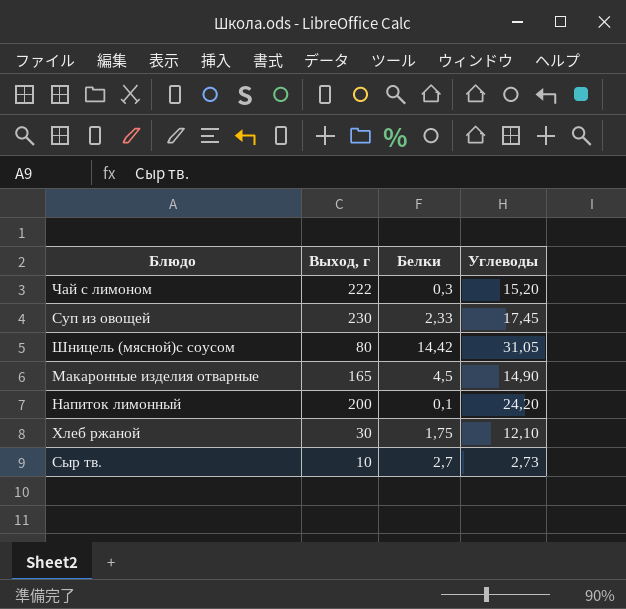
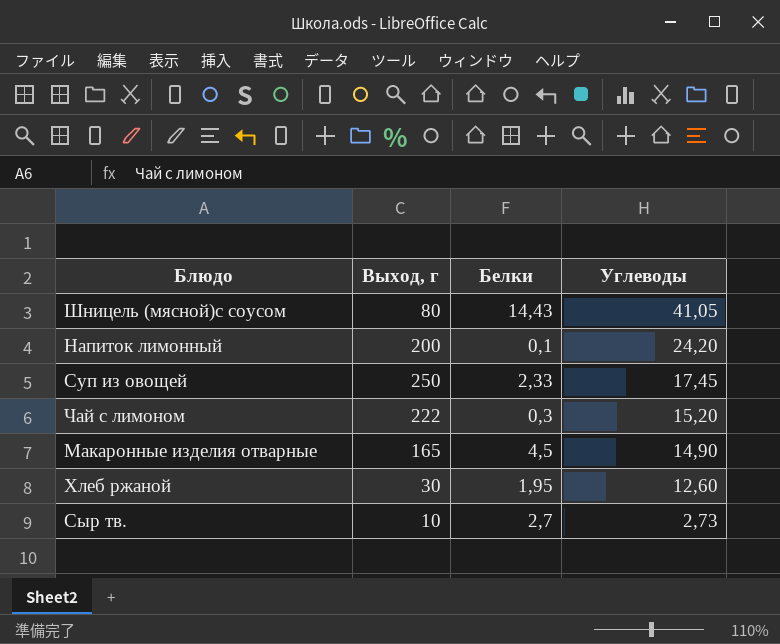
row order: none -> Углеводы descending
Шницель (мясной)с соусом | Белки: 14,42 -> 14,43
Шницель (мясной)с соусом | Углеводы: 31,05 -> 41,05
Суп из овощей | Выход, г: 230 -> 250
Хлеб ржаной | Белки: 1,75 -> 1,95
Хлеб ржаной | Углеводы: 12,10 -> 12,60

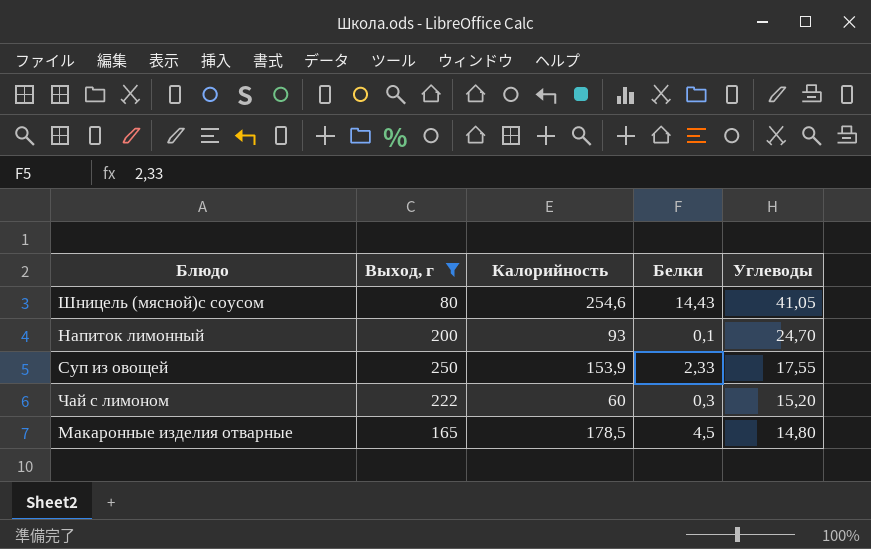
filter: none -> Выход, г >= 80
column Калорийность | position: none -> 3
Напиток лимонный | Углеводы: 24,20 -> 24,70
Суп из овощей | Углеводы: 17,45 -> 17,55
Макаронные изделия отварные | Углеводы: 14,90 -> 14,80

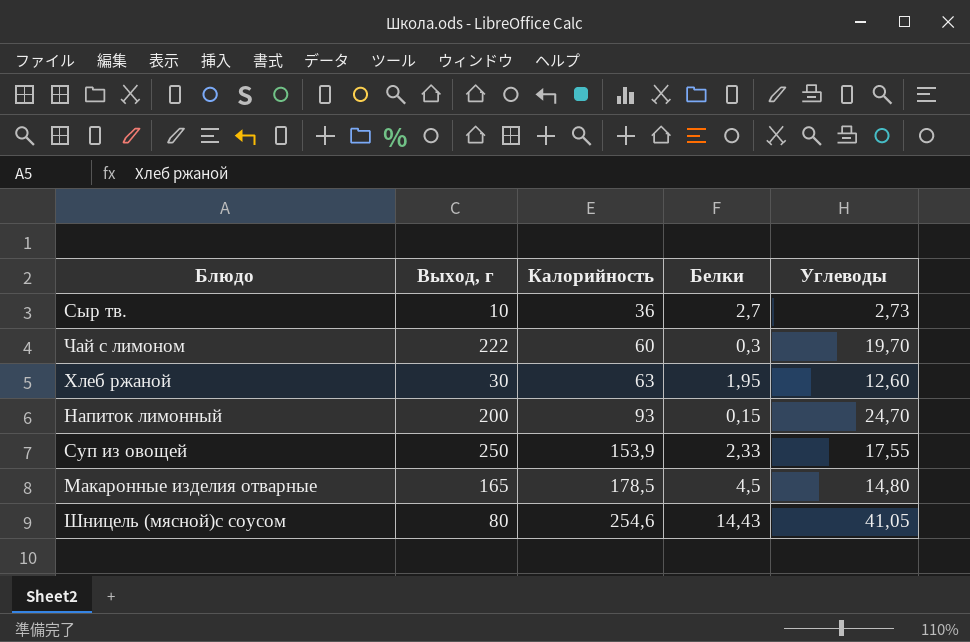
filter: Выход, г >= 80 -> none
row order: Углеводы descending -> Калорийность ascending
Чай с лимоном | Углеводы: 15,20 -> 19,70
Напиток лимонный | Белки: 0,1 -> 0,15

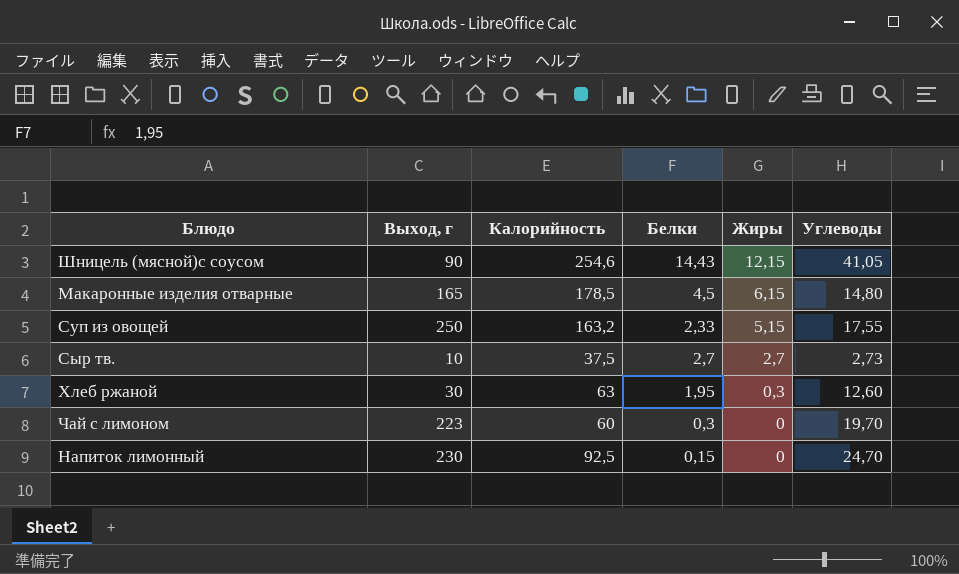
row order: Калорийность ascending -> Жиры descending
column Жиры | position: none -> 5
Шницель (мясной)с соусом | Выход, г: 80 -> 90
Суп из овощей | Калорийность: 153,9 -> 163,2
Сыр тв. | Калорийность: 36 -> 37,5
Чай с лимоном | Выход, г: 222 -> 223
Напиток лимонный | Выход, г: 200 -> 230
Напиток лимонный | Калорийность: 93 -> 92,5

